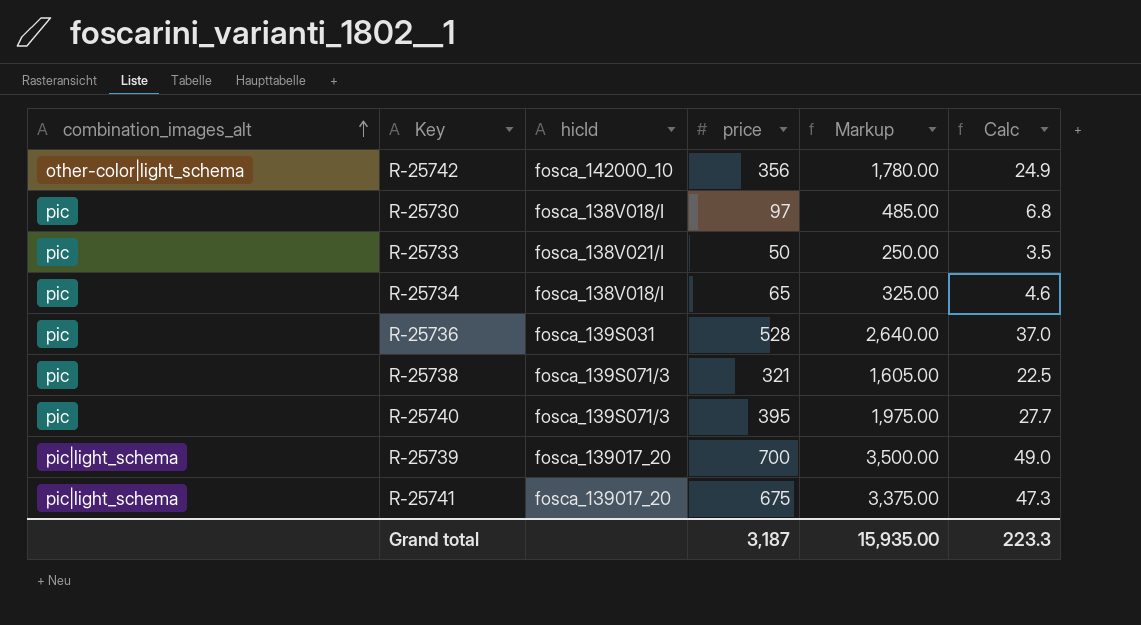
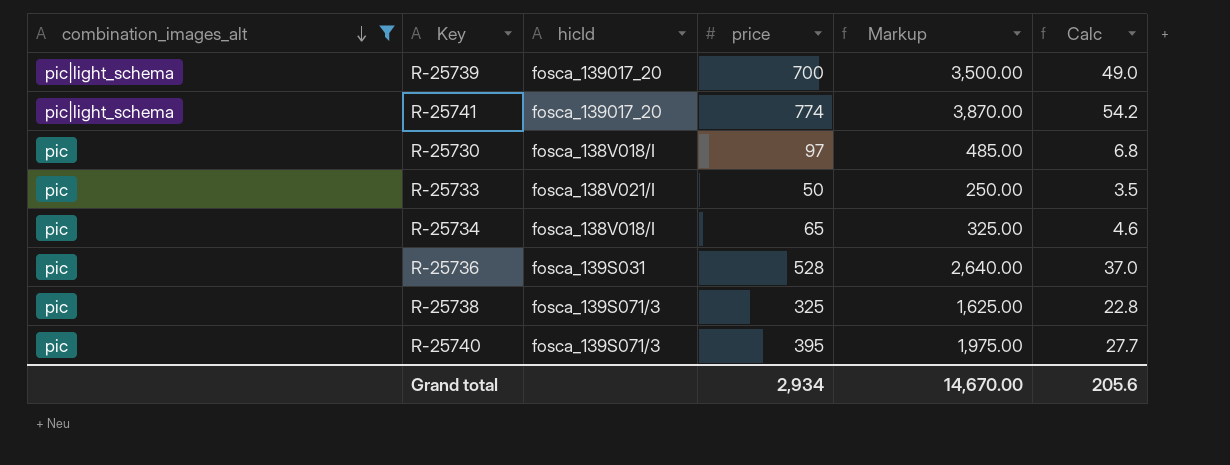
filter: none -> combination_images_alt != other-color|light_schema
row order: combination_images_alt ascending -> combination_images_alt descending
R-25741 | price: 675 -> 774
R-25741 | Markup: 3,375.00 -> 3,870.00
R-25741 | Calc: 47.3 -> 54.2
R-25738 | price: 321 -> 325
R-25738 | Markup: 1,605.00 -> 1,625.00
R-25738 | Calc: 22.5 -> 22.8
Grand total | price: 3,187 -> 2,934
Grand total | Markup: 15,935.00 -> 14,670.00
Grand total | Calc: 223.3 -> 205.6

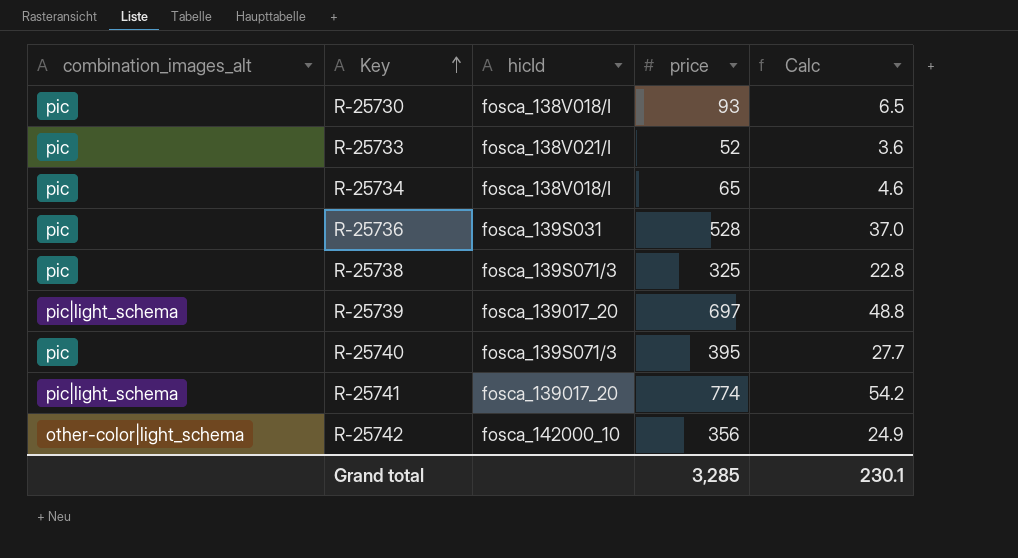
filter: combination_images_alt != other-color|light_schema -> none
row order: combination_images_alt descending -> Key ascending
column Markup | formula: [price] * 5 -> none
R-25730 | price: 97 -> 93
R-25730 | Calc: 6.8 -> 6.5
R-25733 | price: 50 -> 52
R-25733 | Calc: 3.5 -> 3.6
R-25739 | price: 700 -> 697
R-25739 | Calc: 49.0 -> 48.8
Grand total | price: 2,934 -> 3,285
Grand total | Calc: 205.6 -> 230.1

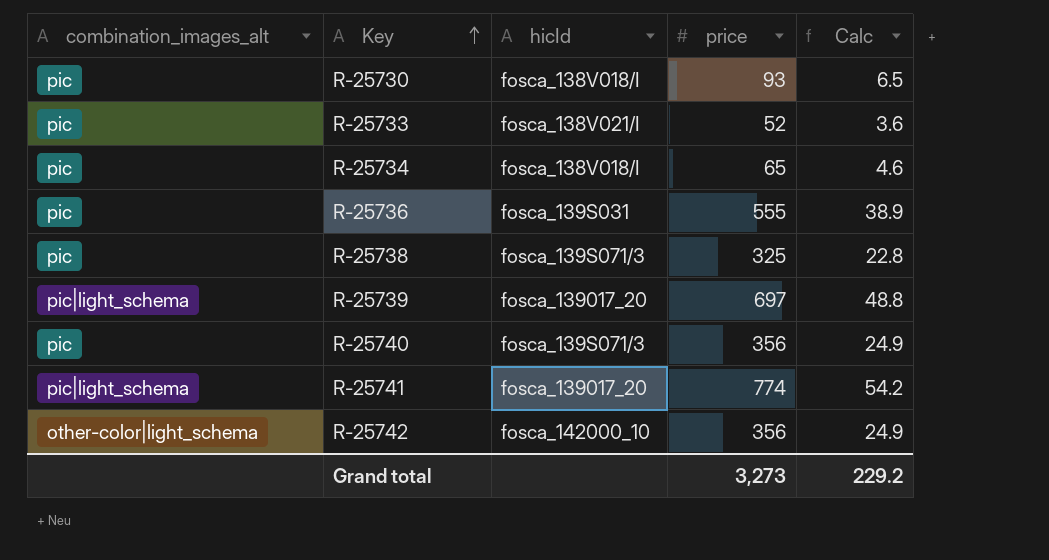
R-25736 | price: 528 -> 555
R-25736 | Calc: 37.0 -> 38.9
R-25740 | price: 395 -> 356
R-25740 | Calc: 27.7 -> 24.9
Grand total | price: 3,285 -> 3,273
Grand total | Calc: 230.1 -> 229.2

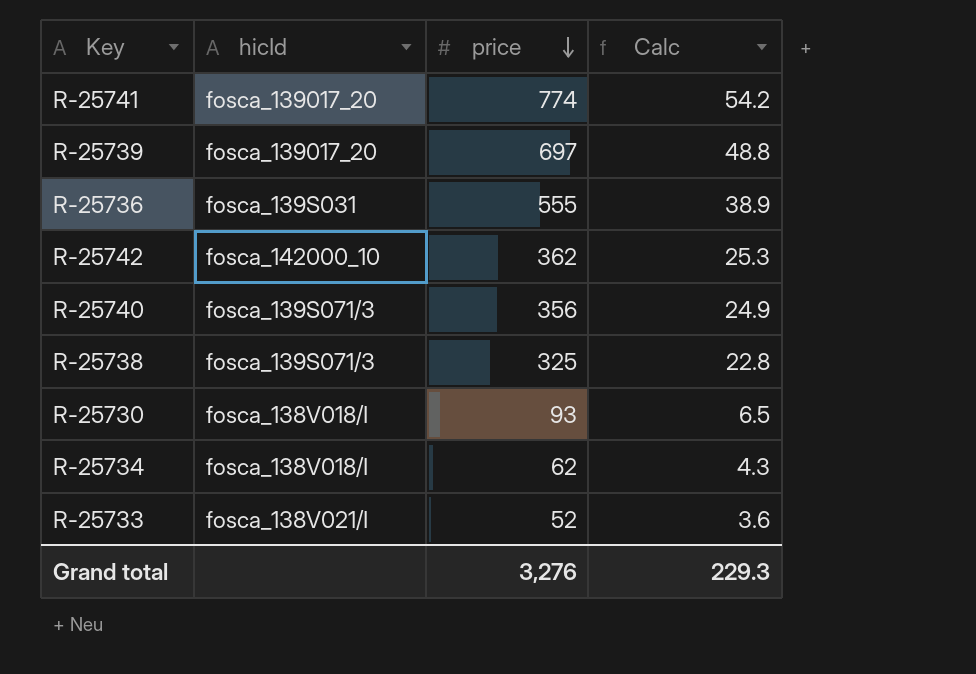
row order: Key ascending -> price descending
column combination_images_alt | position: 1 -> none
R-25742 | price: 356 -> 362
R-25742 | Calc: 24.9 -> 25.3
R-25734 | price: 65 -> 62
R-25734 | Calc: 4.6 -> 4.3
Grand total | price: 3,273 -> 3,276
Grand total | Calc: 229.2 -> 229.3

